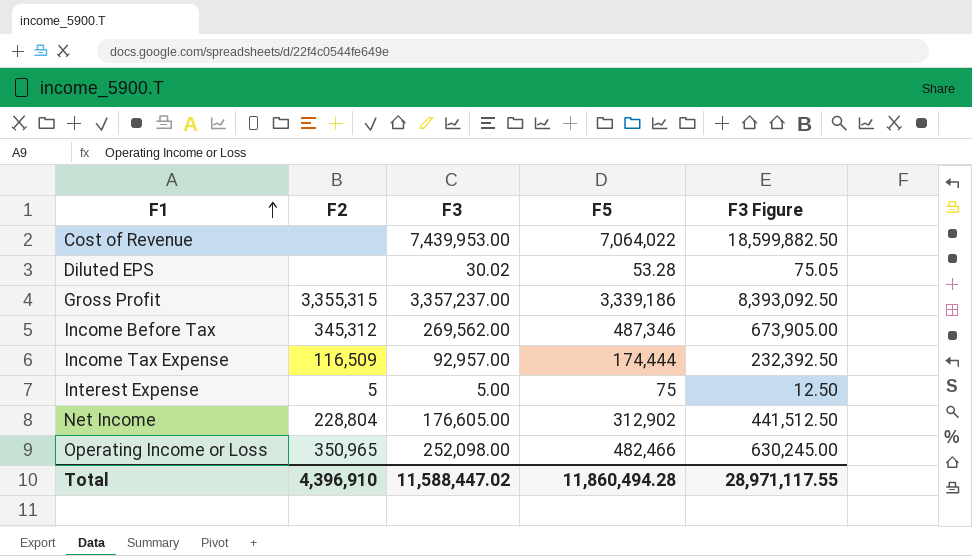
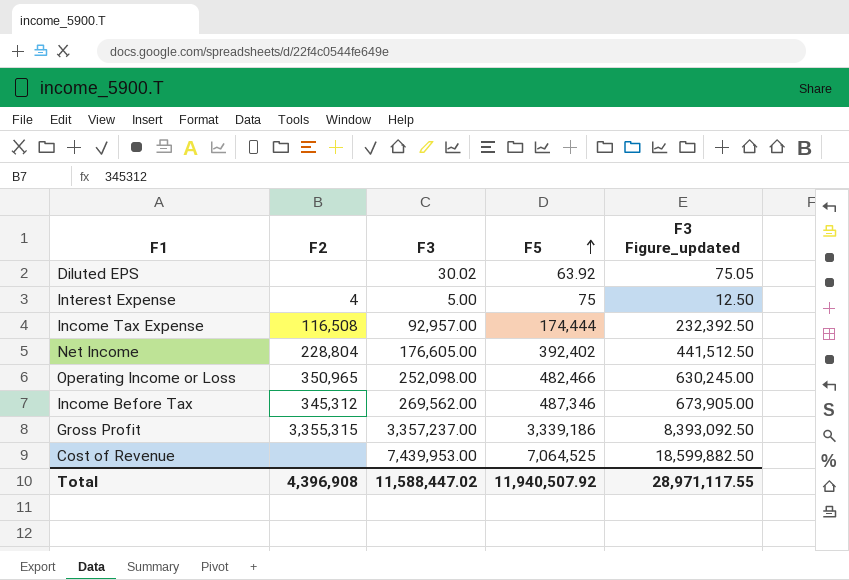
row order: F1 ascending -> F5 ascending
column name: F3 Figure -> F3 Figure_updated
Diluted EPS | F5: 53.28 -> 63.92
Interest Expense | F2: 5 -> 4
Income Tax Expense | F2: 116,509 -> 116,508
Net Income | F5: 312,902 -> 392,402
Cost of Revenue | F5: 7,064,022 -> 7,064,525
Total | F2: 4,396,910 -> 4,396,908
Total | F5: 11,860,494.28 -> 11,940,507.92

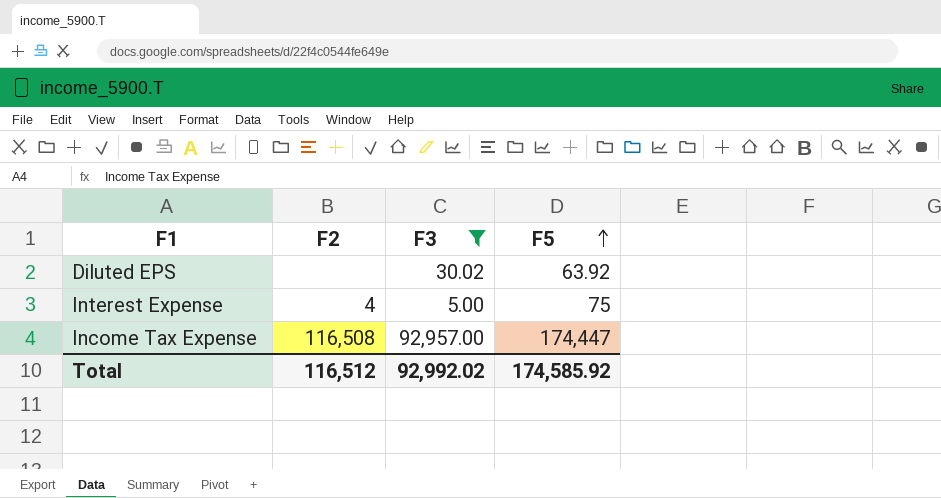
filter: none -> F3 <= 92,957.00
column F3 Figure_updated | formula: [F3] * 2.5 -> none
Income Tax Expense | F5: 174,444 -> 174,447
Total | F2: 4,396,908 -> 116,512
Total | F3: 11,588,447.02 -> 92,992.02
Total | F5: 11,940,507.92 -> 174,585.92

